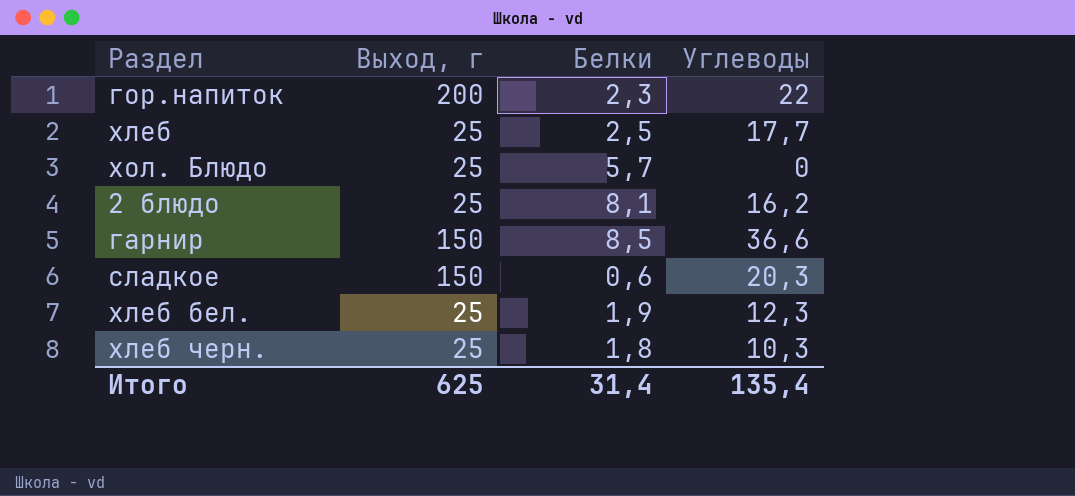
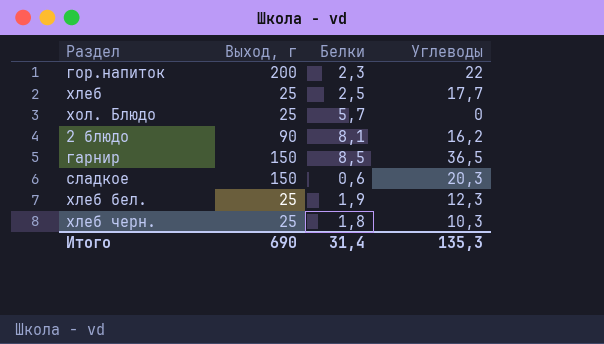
2 блюдо | Выход, г: 25 -> 90
гарнир | Углеводы: 36,6 -> 36,5
Итого | Выход, г: 625 -> 690
Итого | Углеводы: 135,4 -> 135,3

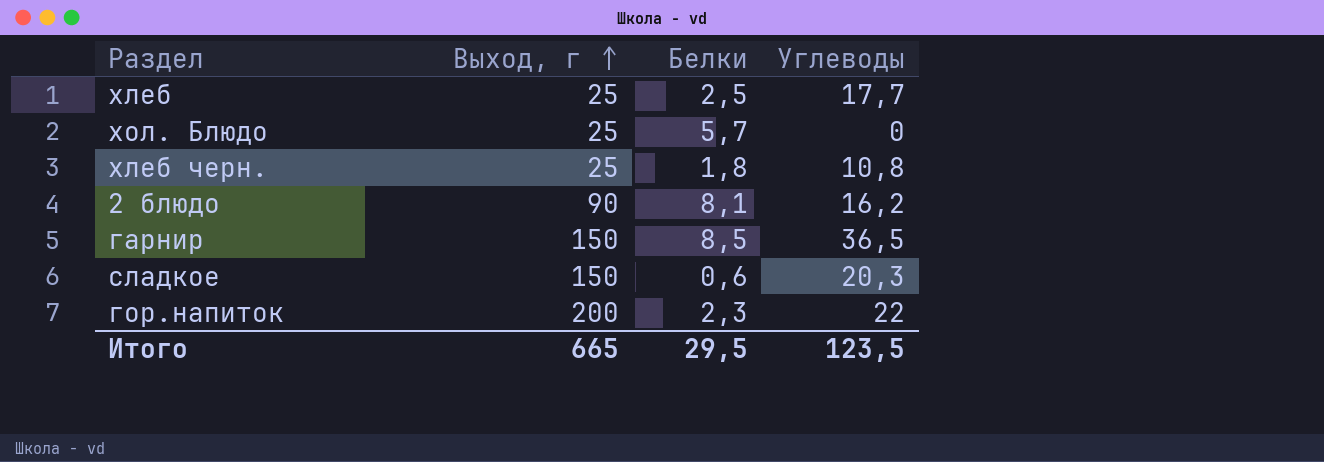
row order: none -> Выход, г ascending
row хлеб бел.: 25 | 1,9 | 12,3 -> none
хлеб черн. | Углеводы: 10,3 -> 10,8
Итого | Выход, г: 690 -> 665
Итого | Белки: 31,4 -> 29,5
Итого | Углеводы: 135,3 -> 123,5

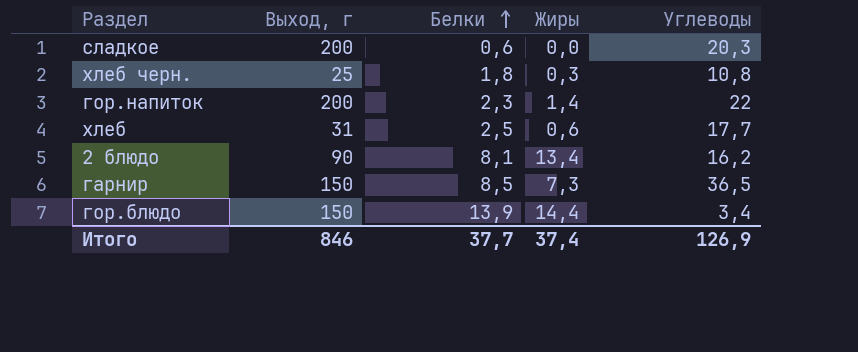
row order: Выход, г ascending -> Белки ascending
column Жиры | position: none -> 4
row хол. Блюдо: 25 | 5,7 | 0 -> none
сладкое | Выход, г: 150 -> 200
хлеб | Выход, г: 25 -> 31
row гор.блюдо: none -> 150 | 13,9 | 14,4 | 3,4
Итого | Выход, г: 665 -> 846
Итого | Белки: 29,5 -> 37,7
Итого | Углеводы: 123,5 -> 126,9

